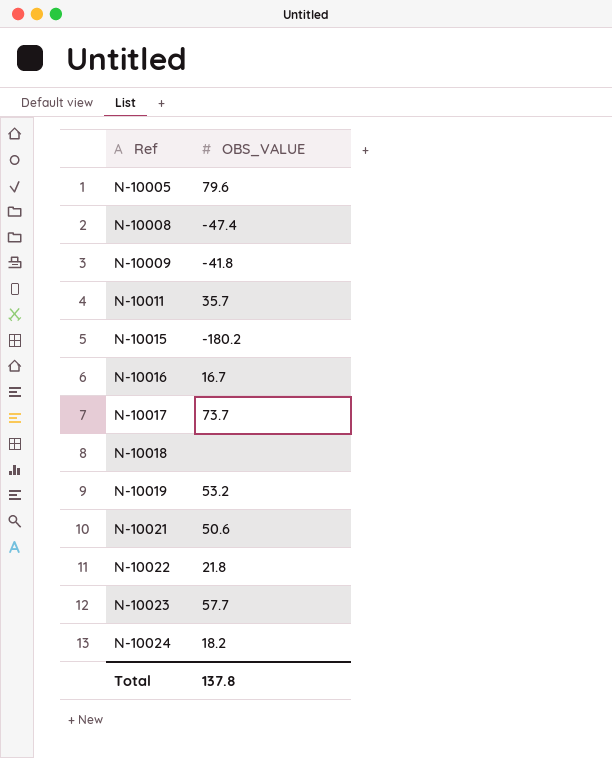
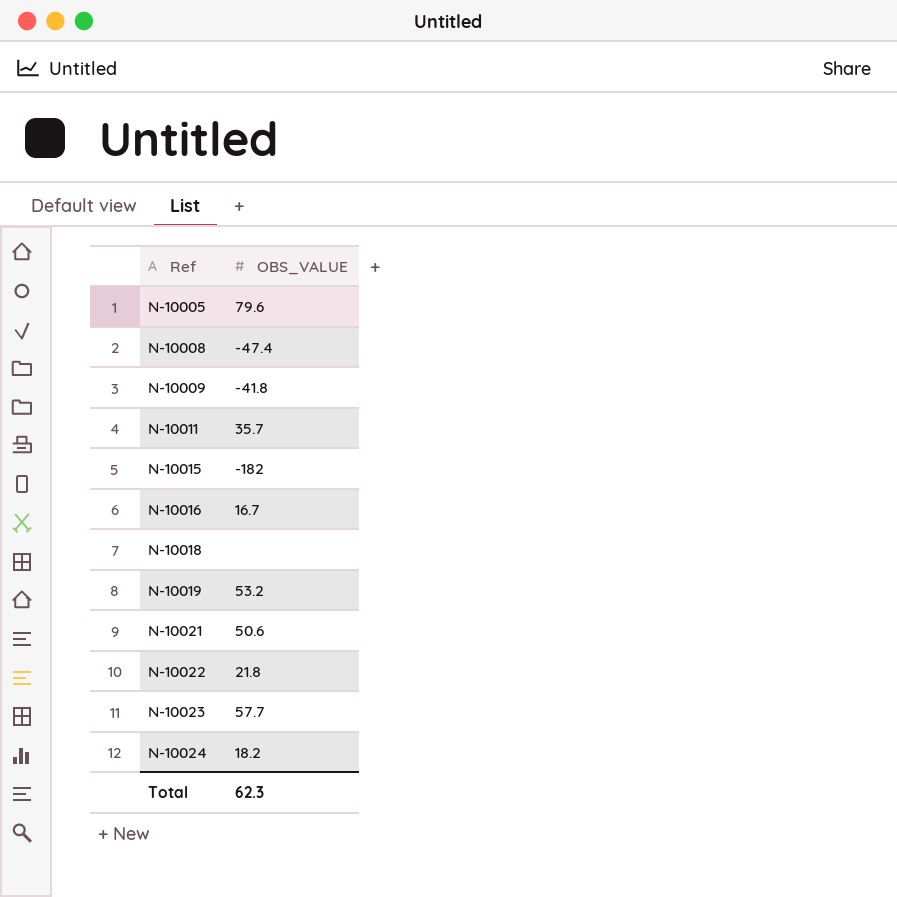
row N-10017: 73.7 -> none
N-10015 | OBS_VALUE: -180.2 -> -182
Total | OBS_VALUE: 137.8 -> 62.3

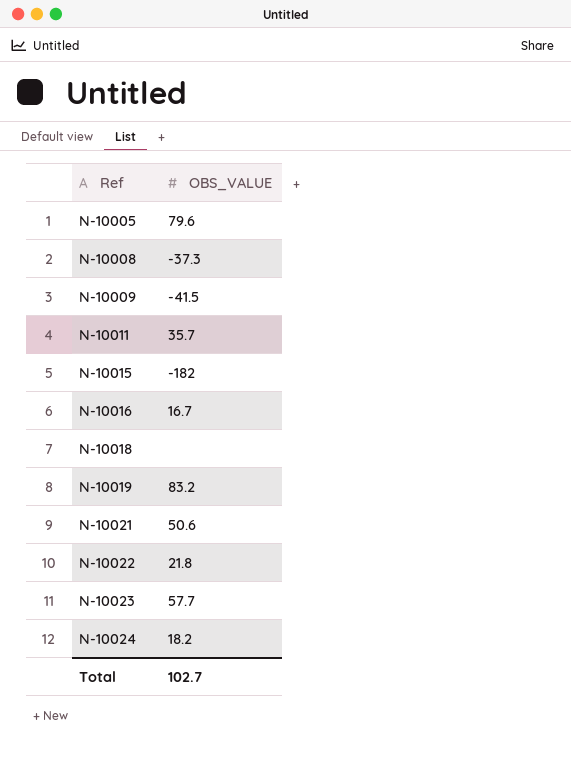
N-10008 | OBS_VALUE: -47.4 -> -37.3
N-10009 | OBS_VALUE: -41.8 -> -41.5
N-10019 | OBS_VALUE: 53.2 -> 83.2
Total | OBS_VALUE: 62.3 -> 102.7

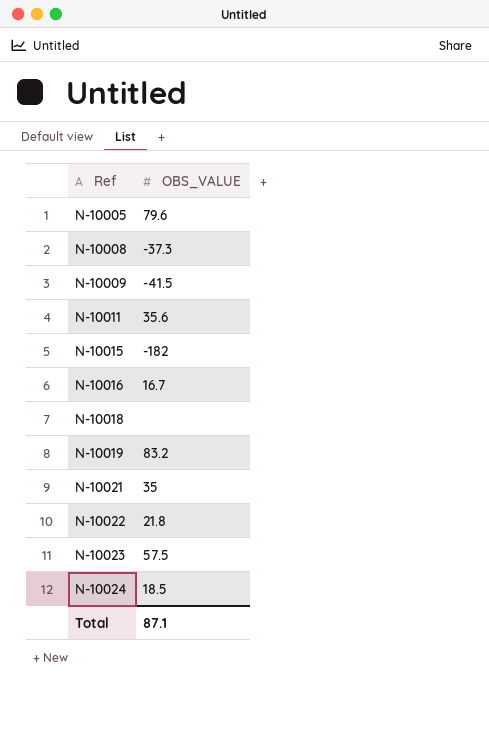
N-10011 | OBS_VALUE: 35.7 -> 35.6
N-10021 | OBS_VALUE: 50.6 -> 35
N-10023 | OBS_VALUE: 57.7 -> 57.5
N-10024 | OBS_VALUE: 18.2 -> 18.5
Total | OBS_VALUE: 102.7 -> 87.1

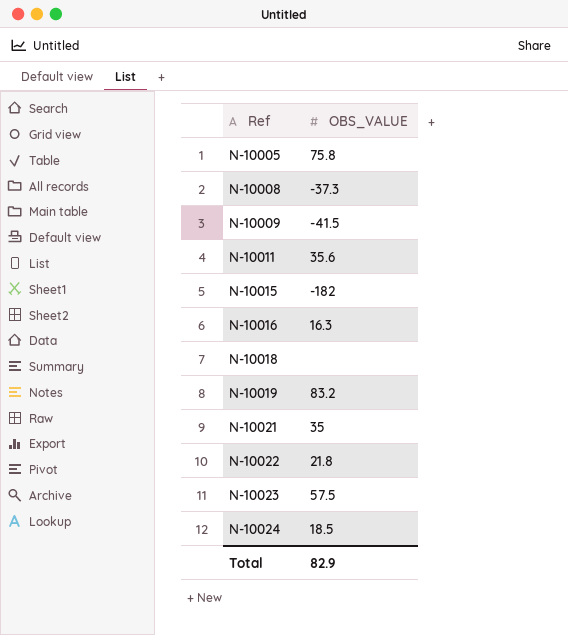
N-10005 | OBS_VALUE: 79.6 -> 75.8
N-10016 | OBS_VALUE: 16.7 -> 16.3
Total | OBS_VALUE: 87.1 -> 82.9

